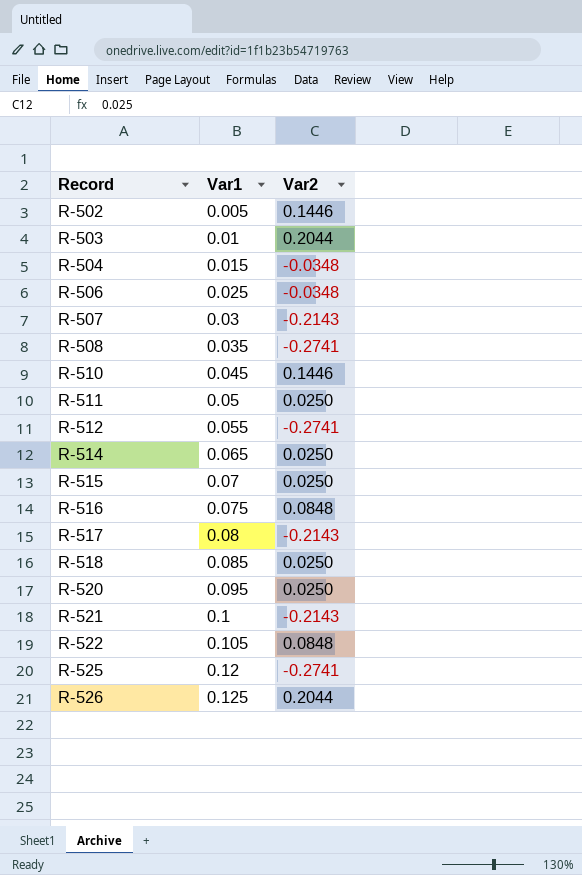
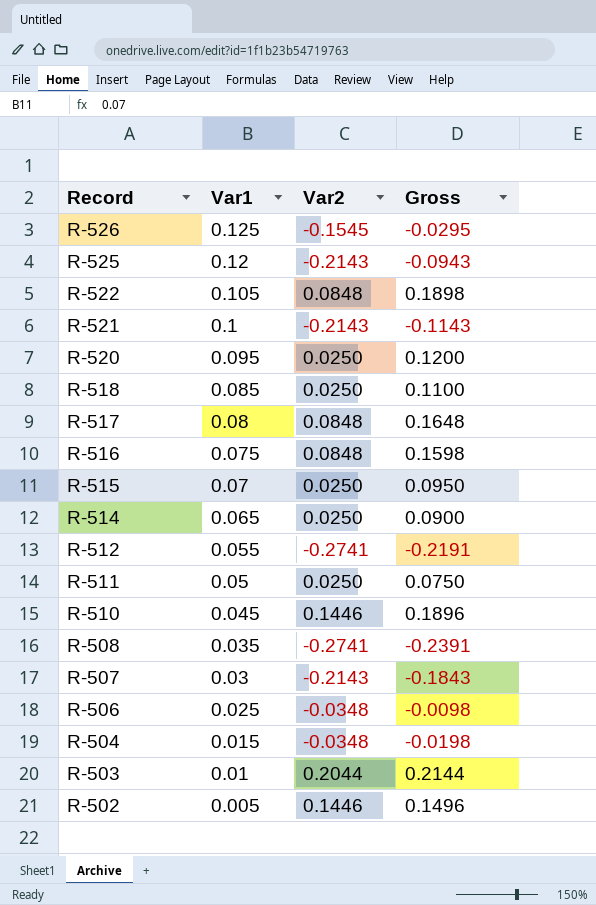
row order: Record ascending -> Record descending
column Gross | formula: none -> [Var1] + [Var2]
R-526 | Var2: 0.2044 -> -0.1545
R-525 | Var2: -0.2741 -> -0.2143
R-517 | Var2: -0.2143 -> 0.0848

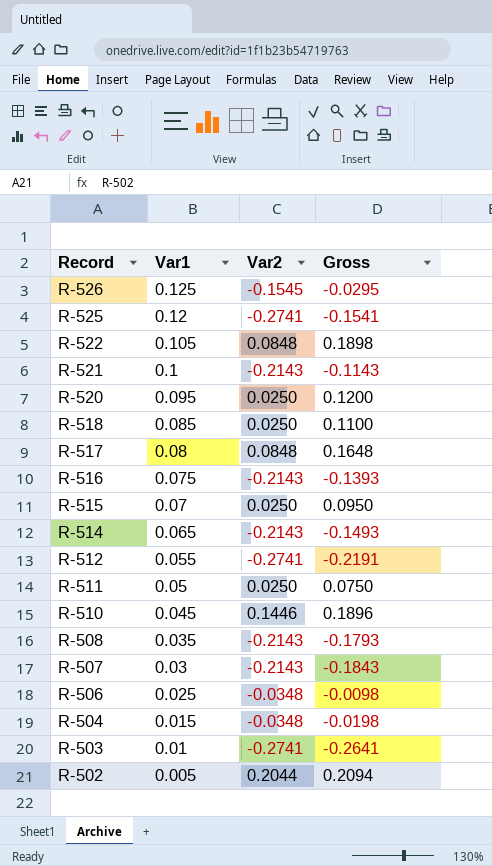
R-525 | Var2: -0.2143 -> -0.2741
R-525 | Gross: -0.0943 -> -0.1541
R-516 | Var2: 0.0848 -> -0.2143
R-516 | Gross: 0.1598 -> -0.1393
R-514 | Var2: 0.0250 -> -0.2143
R-514 | Gross: 0.0900 -> -0.1493
R-508 | Var2: -0.2741 -> -0.2143
R-508 | Gross: -0.2391 -> -0.1793
R-503 | Var2: 0.2044 -> -0.2741
R-503 | Gross: 0.2144 -> -0.2641
R-502 | Var2: 0.1446 -> 0.2044
R-502 | Gross: 0.1496 -> 0.2094

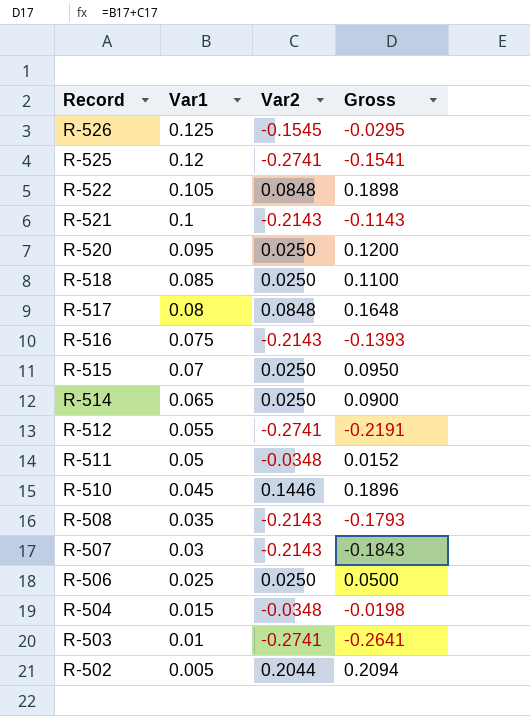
R-514 | Var2: -0.2143 -> 0.0250
R-514 | Gross: -0.1493 -> 0.0900
R-511 | Var2: 0.0250 -> -0.0348
R-511 | Gross: 0.0750 -> 0.0152
R-506 | Var2: -0.0348 -> 0.0250
R-506 | Gross: -0.0098 -> 0.0500

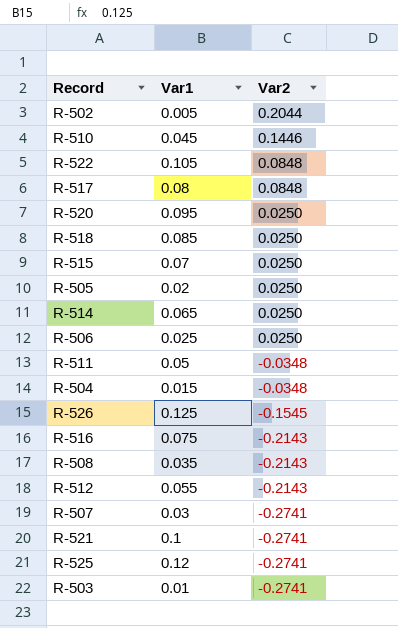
row order: Record descending -> Var2 descending
column Gross | formula: [Var1] + [Var2] -> none
row R-505: none -> 0.02 | 0.0250
R-512 | Var2: -0.2741 -> -0.2143
R-507 | Var2: -0.2143 -> -0.2741
R-521 | Var2: -0.2143 -> -0.2741

